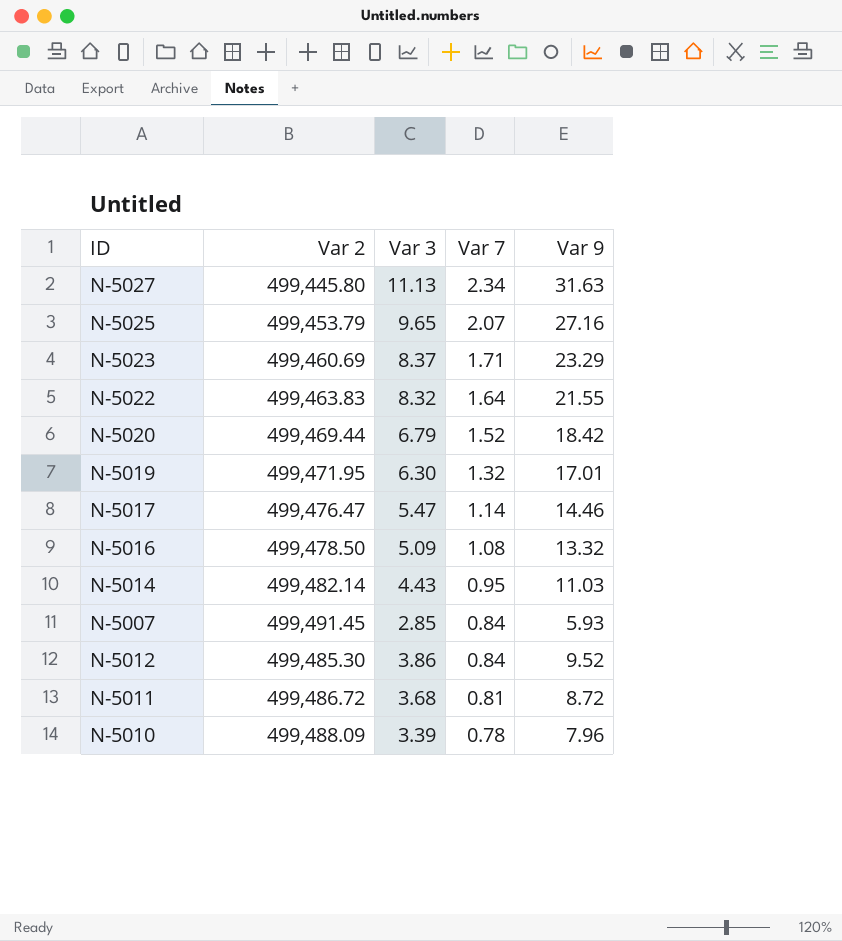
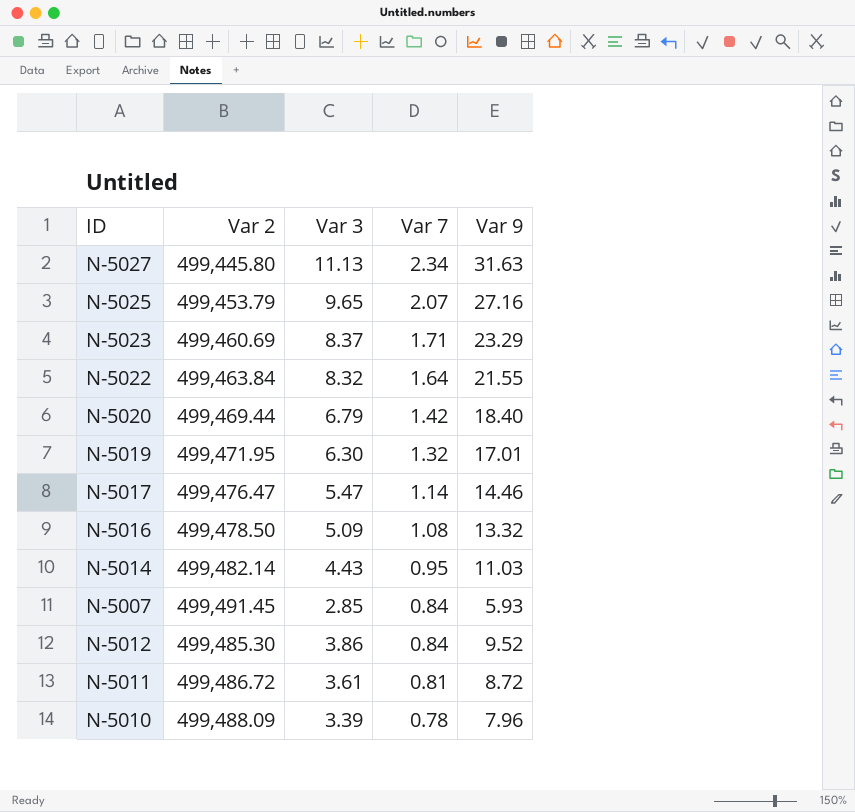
N-5022 | Var 2: 499,463.83 -> 499,463.84
N-5020 | Var 7: 1.52 -> 1.42
N-5020 | Var 9: 18.42 -> 18.40
N-5011 | Var 3: 3.68 -> 3.61

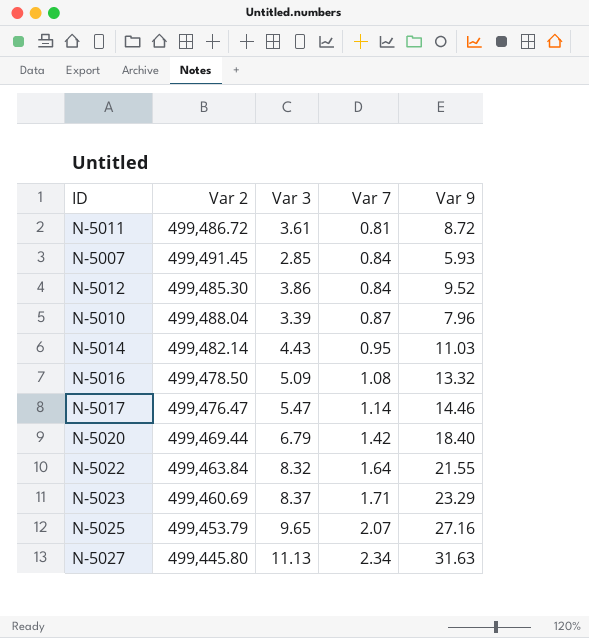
row order: Var 7 descending -> Var 7 ascending
row N-5019: 499,471.95 | 6.30 | 1.32 | 17.01 -> none
N-5010 | Var 2: 499,488.09 -> 499,488.04
N-5010 | Var 7: 0.78 -> 0.87

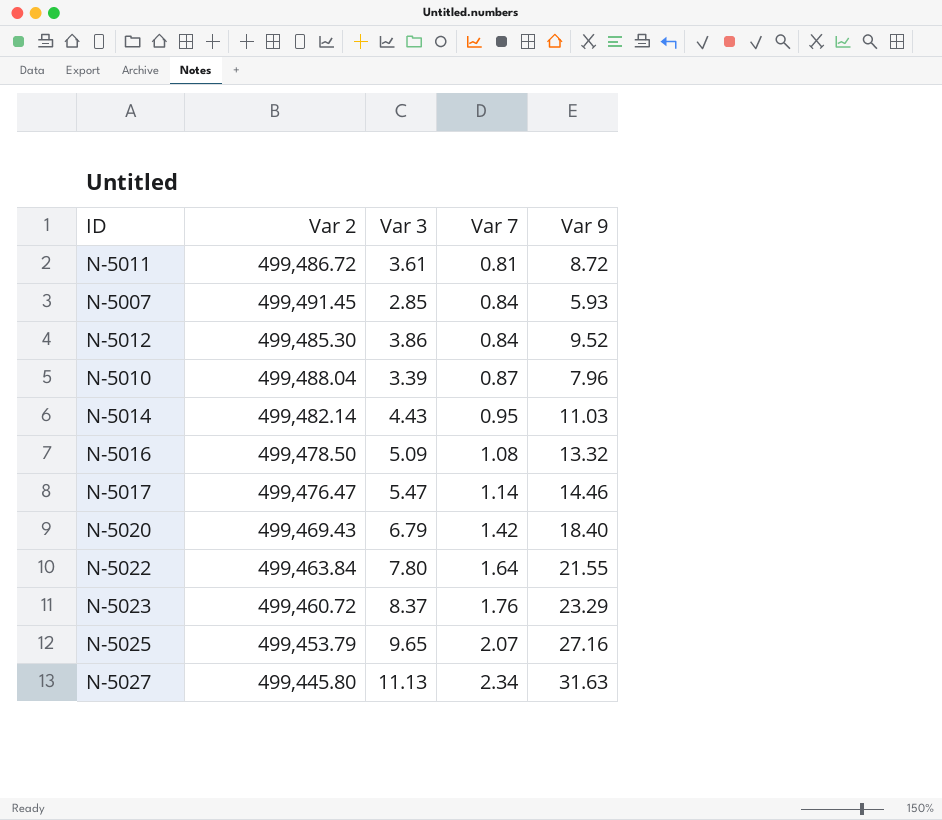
N-5020 | Var 2: 499,469.44 -> 499,469.43
N-5022 | Var 3: 8.32 -> 7.80
N-5023 | Var 2: 499,460.69 -> 499,460.72
N-5023 | Var 7: 1.71 -> 1.76

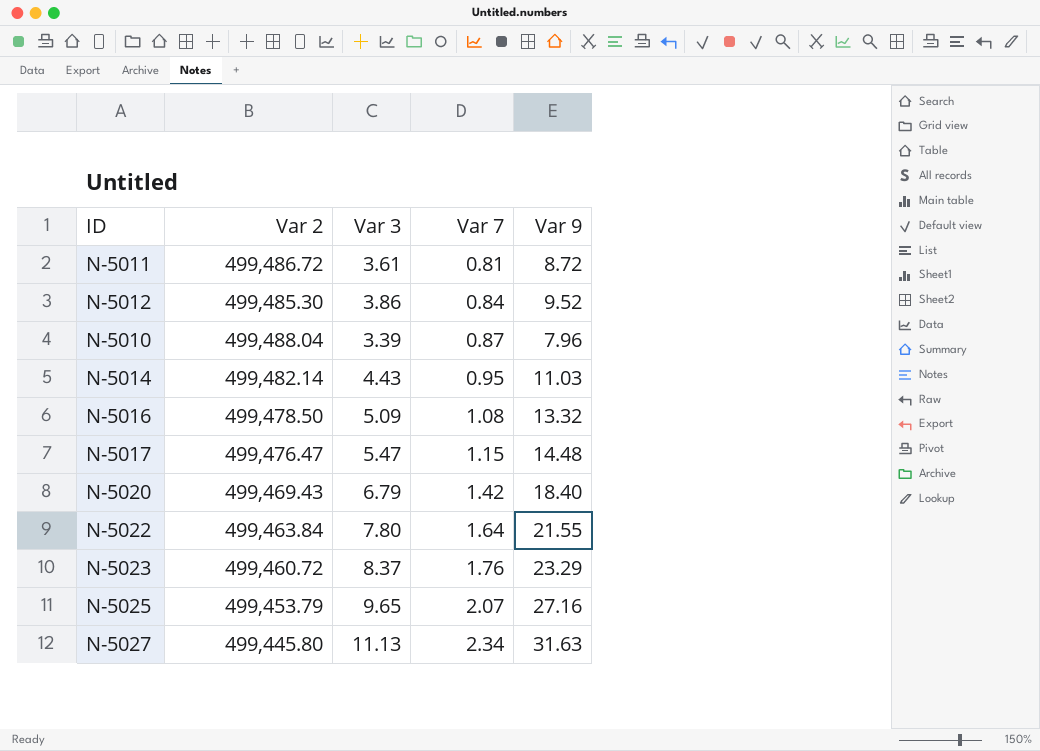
row N-5007: 499,491.45 | 2.85 | 0.84 | 5.93 -> none
N-5017 | Var 7: 1.14 -> 1.15
N-5017 | Var 9: 14.46 -> 14.48

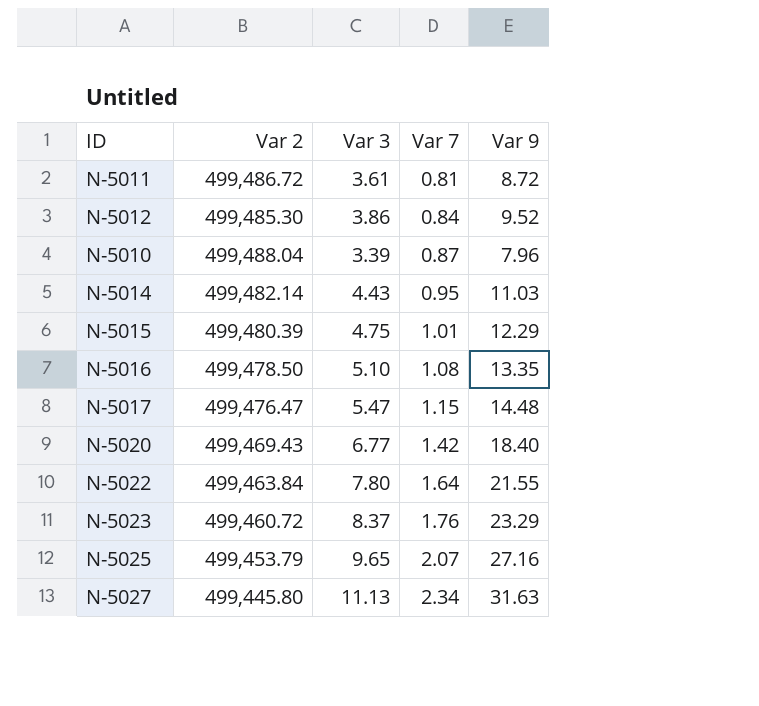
row N-5015: none -> 499,480.39 | 4.75 | 1.01 | 12.29
N-5016 | Var 3: 5.09 -> 5.10
N-5016 | Var 9: 13.32 -> 13.35
N-5020 | Var 3: 6.79 -> 6.77

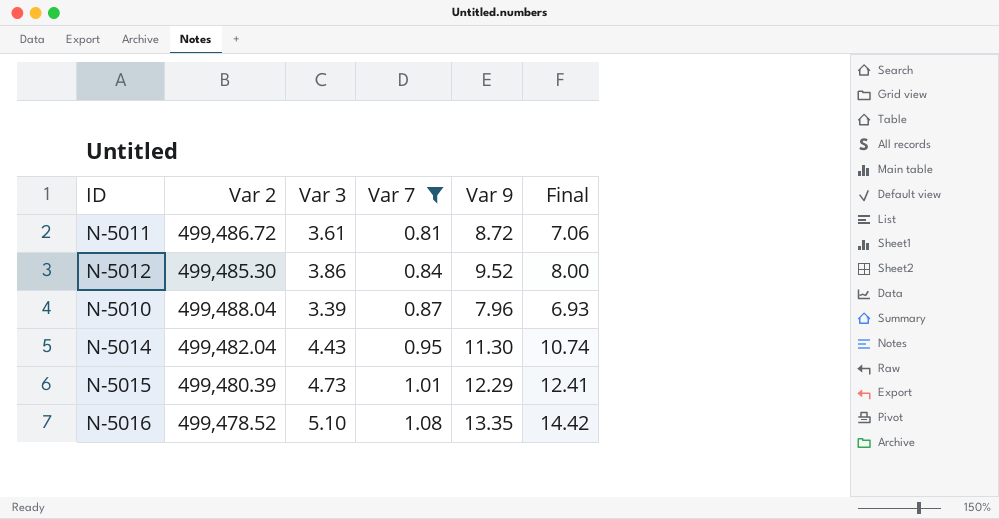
filter: none -> Var 7 <= 1.08
column Final | formula: none -> [Var 7] * [Var 9]
N-5014 | Var 2: 499,482.14 -> 499,482.04
N-5014 | Var 9: 11.03 -> 11.30
N-5015 | Var 3: 4.75 -> 4.73
N-5016 | Var 2: 499,478.50 -> 499,478.52

